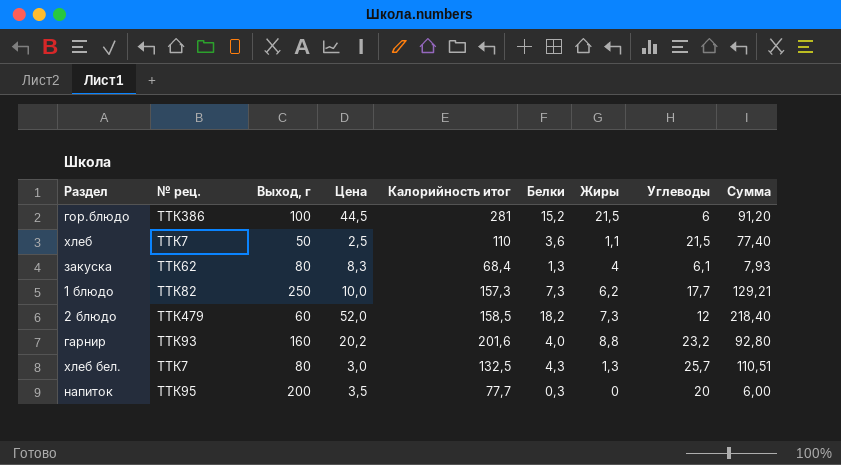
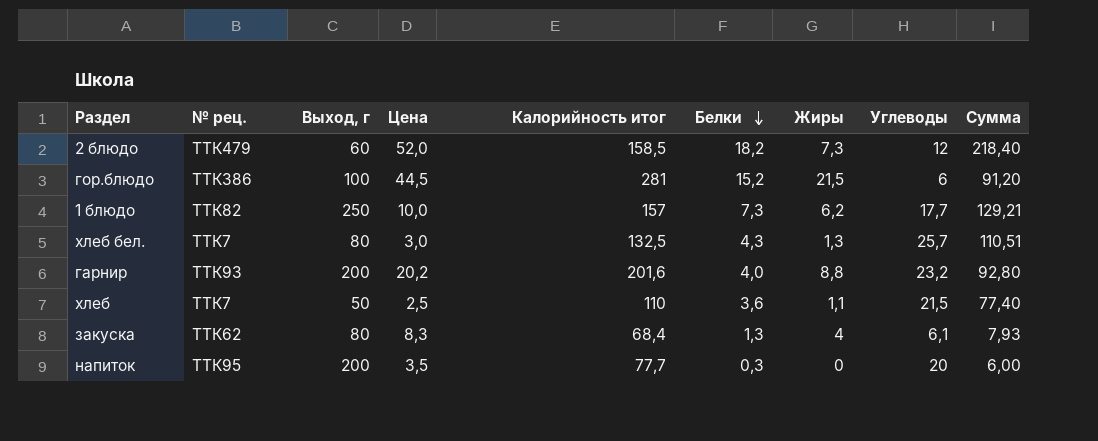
row order: none -> Белки descending
1 блюдо | Калорийность итог: 157,3 -> 157
гарнир | Выход, г: 160 -> 200

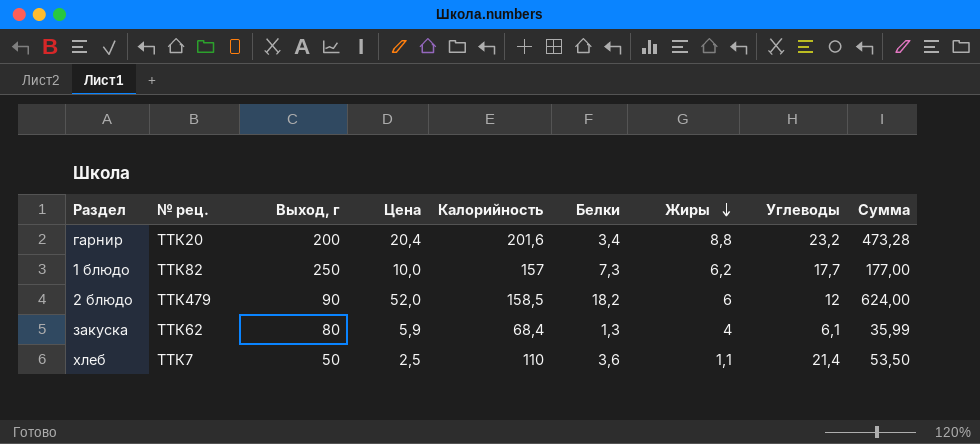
row order: Белки descending -> Жиры descending
column name: Калорийность итог -> Калорийность
column Сумма | formula: [Белки] * [Углеводы] -> [Цена] * [Углеводы]
row гор.блюдо: ТТК386 | 100 | 44,5 | 281 | 15,2 | 21,5 | 6 | 91,20 -> none
row хлеб бел.: ТТК7 | 80 | 3,0 | 132,5 | 4,3 | 1,3 | 25,7 | 110,51 -> none
row напиток: ТТК95 | 200 | 3,5 | 77,7 | 0,3 | 0 | 20 | 6,00 -> none
гарнир | № рец.: ТТК93 -> ТТК20
гарнир | Цена: 20,2 -> 20,4
гарнир | Белки: 4,0 -> 3,4
2 блюдо | Выход, г: 60 -> 90
2 блюдо | Жиры: 7,3 -> 6
закуска | Цена: 8,3 -> 5,9
хлеб | Углеводы: 21,5 -> 21,4

